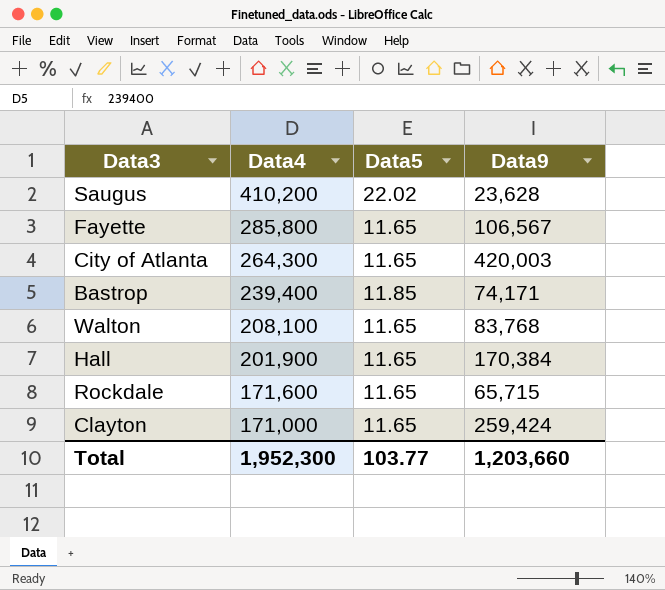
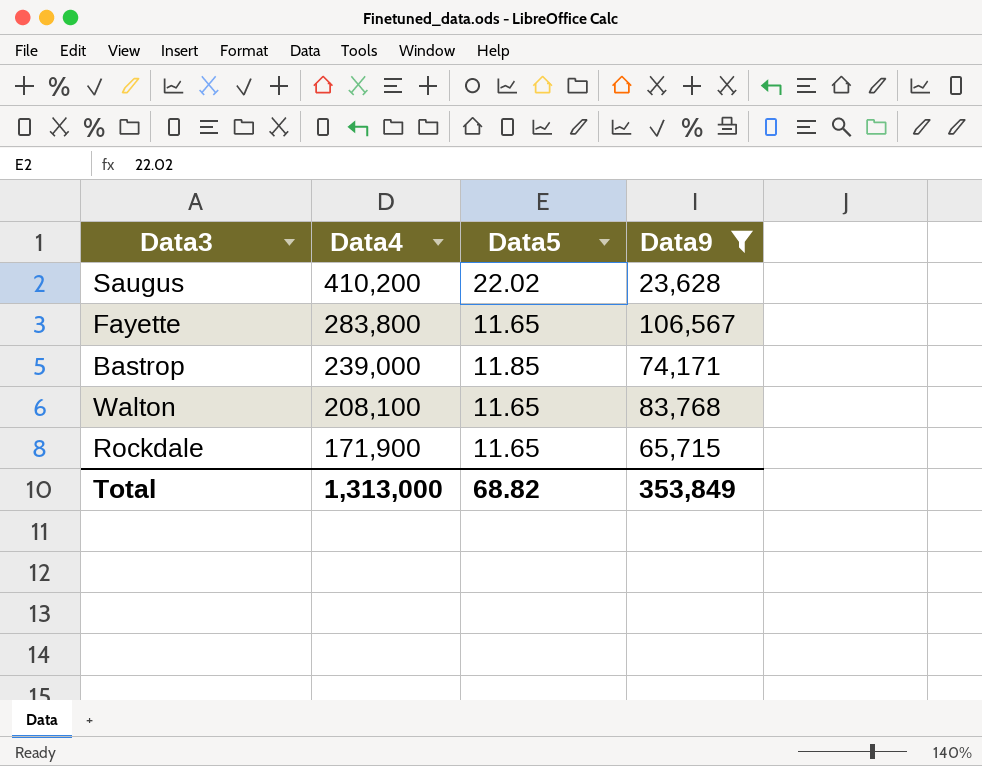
filter: none -> Data9 <= 106,567
Fayette | Data4: 285,800 -> 283,800
Bastrop | Data4: 239,400 -> 239,000
Rockdale | Data4: 171,600 -> 171,900
Total | Data4: 1,952,300 -> 1,313,000
Total | Data5: 103.77 -> 68.82
Total | Data9: 1,203,660 -> 353,849

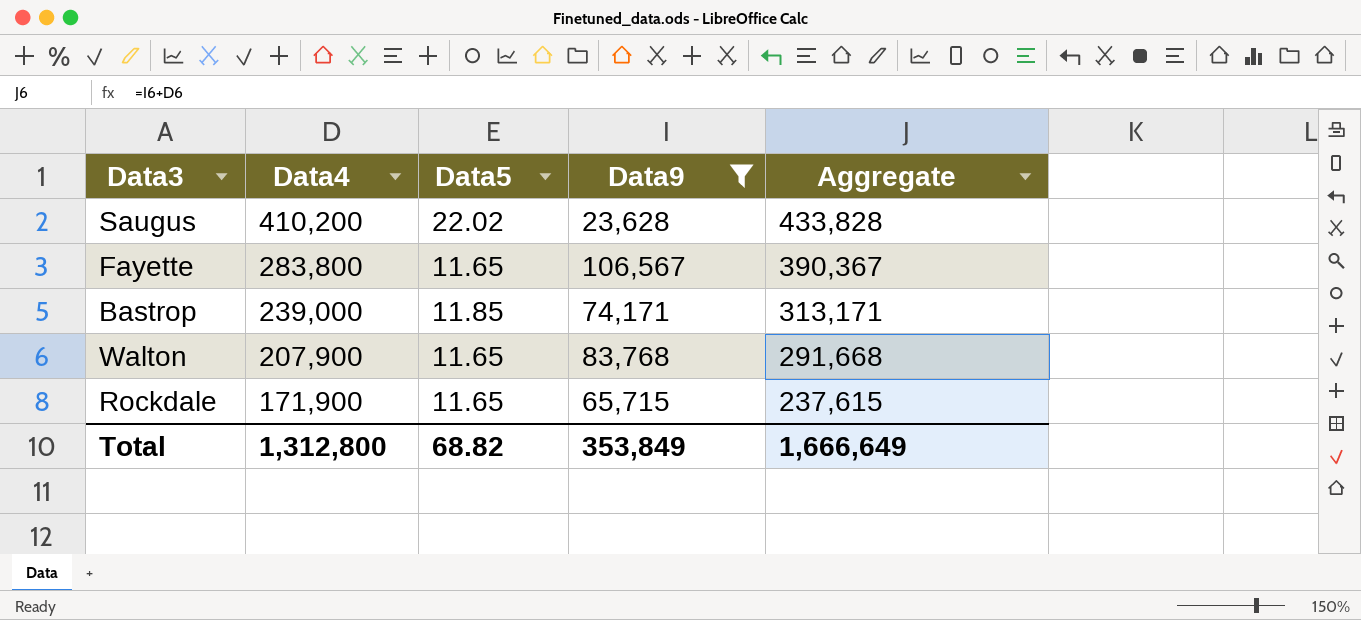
column Aggregate | formula: none -> [Data4] + [Data9]
Walton | Data4: 208,100 -> 207,900
Total | Data4: 1,313,000 -> 1,312,800

